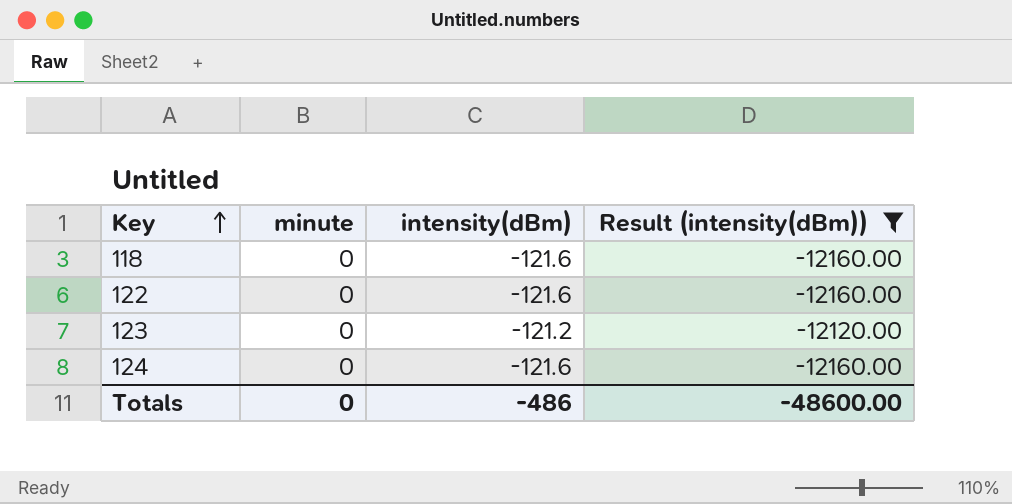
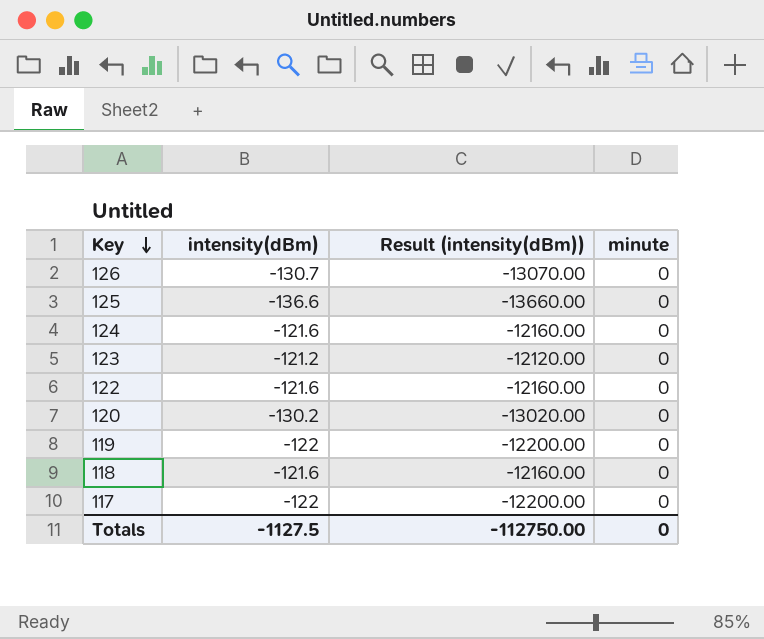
filter: Result (intensity(dBm)) >= -12160.00 -> none
row order: Key ascending -> Key descending
column minute | position: 2 -> 4
Totals | intensity(dBm): -486 -> -1127.5
Totals | Result (intensity(dBm)): -48600.00 -> -112750.00

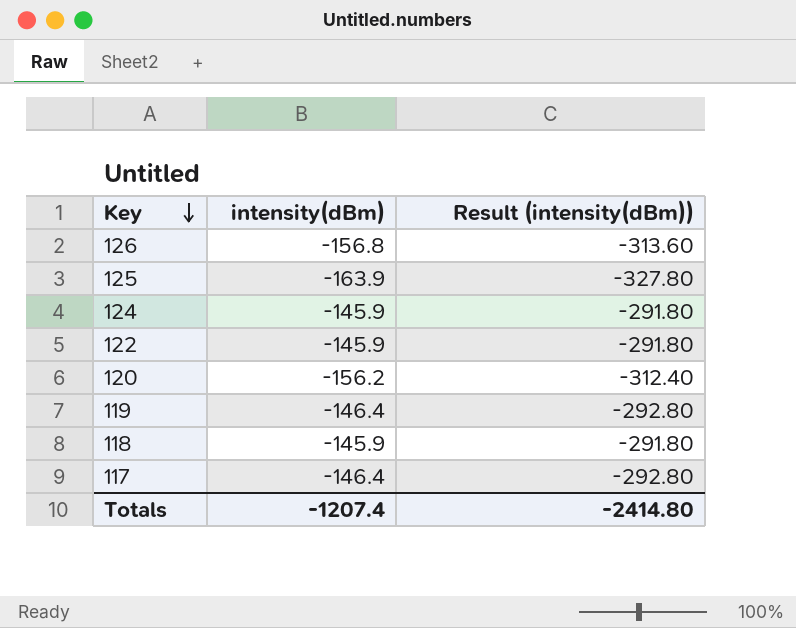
column minute | position: 4 -> none
column Result (intensity(dBm)) | formula: [intensity(dBm)] * 100 -> [intensity(dBm)] * 2
row 123: -121.2 | -12120.00 | 0 -> none
126 | intensity(dBm): -130.7 -> -156.8
125 | intensity(dBm): -136.6 -> -163.9
124 | intensity(dBm): -121.6 -> -145.9
122 | intensity(dBm): -121.6 -> -145.9
120 | intensity(dBm): -130.2 -> -156.2
119 | intensity(dBm): -122 -> -146.4
118 | intensity(dBm): -121.6 -> -145.9
117 | intensity(dBm): -122 -> -146.4
Totals | intensity(dBm): -1127.5 -> -1207.4
Totals | Result (intensity(dBm)): -112750.00 -> -2414.80

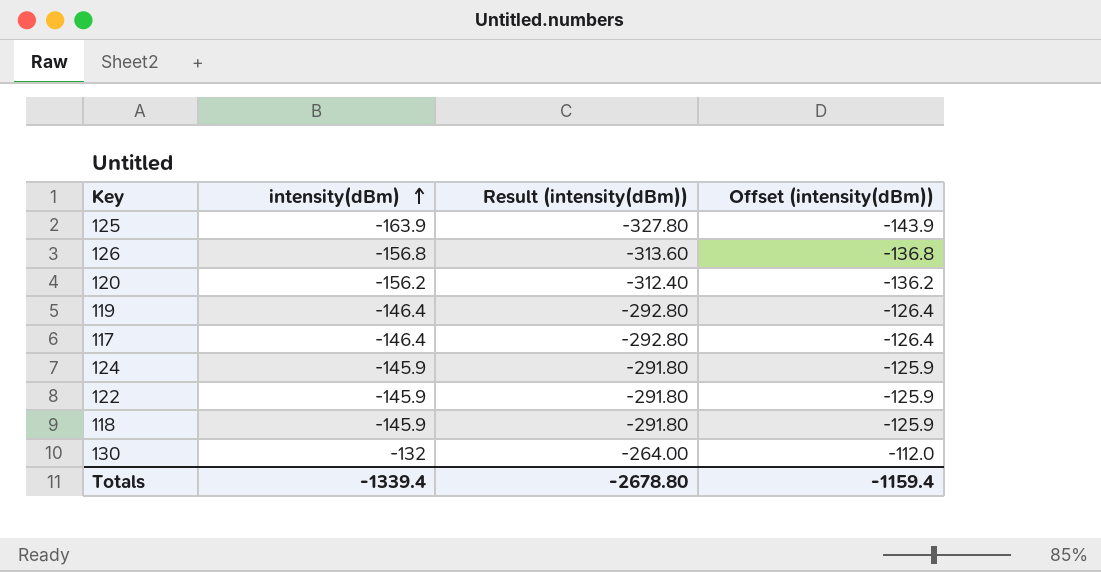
row order: Key descending -> intensity(dBm) ascending
column Offset (intensity(dBm)) | formula: none -> [intensity(dBm)] + 20
row 130: none -> -132 | -264.00 | -112.0
Totals | intensity(dBm): -1207.4 -> -1339.4
Totals | Result (intensity(dBm)): -2414.80 -> -2678.80

